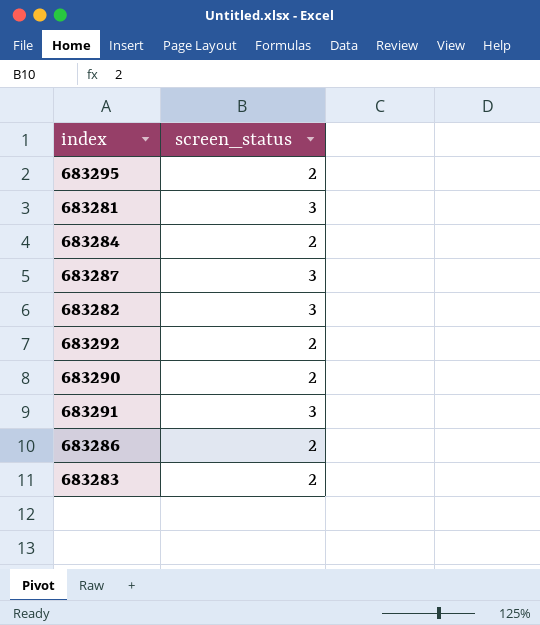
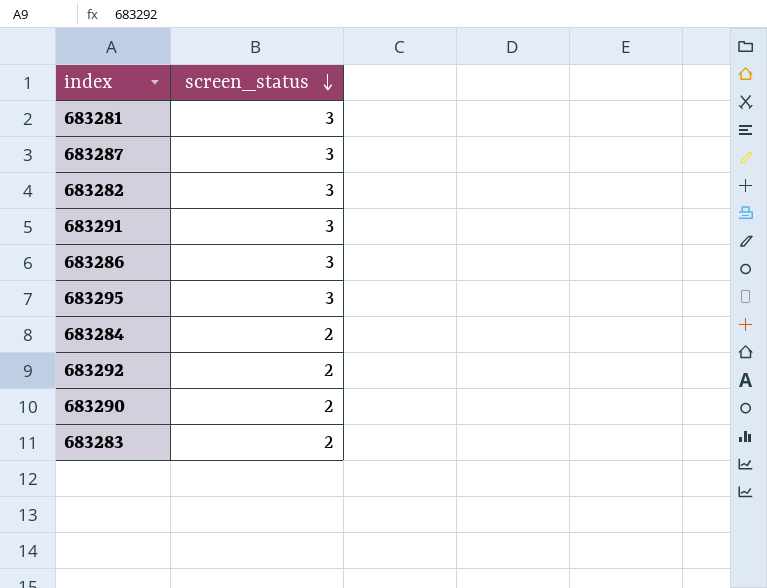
row order: none -> screen_status descending
683286 | screen_status: 2 -> 3
683295 | screen_status: 2 -> 3

